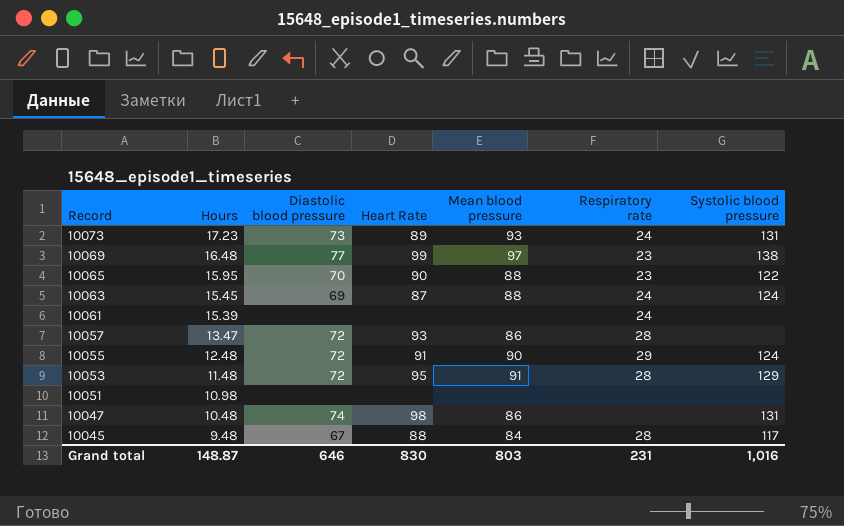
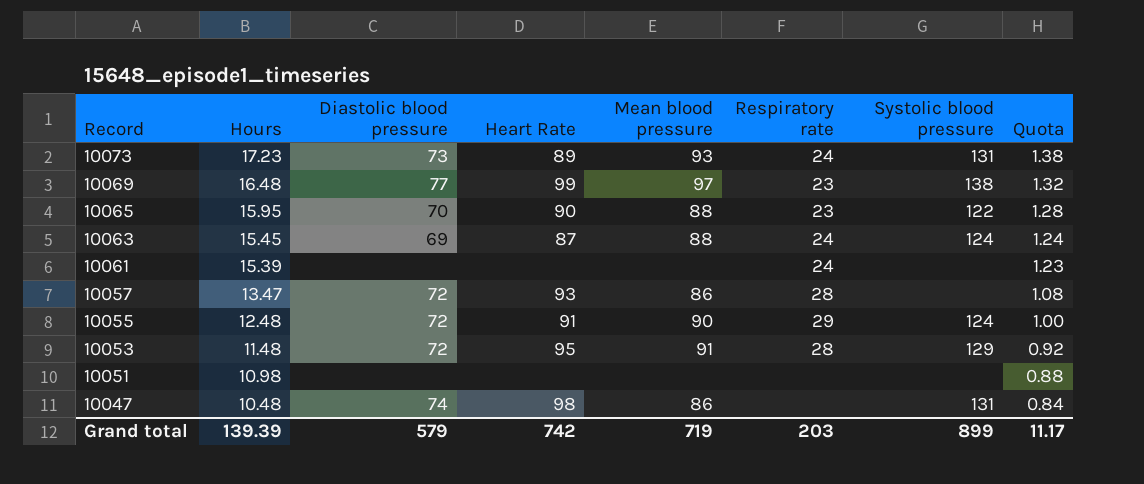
column Quota | formula: none -> [Hours] * 0.08
row 10045: 9.48 | 67 | 88 | 84 | 28 | 117 -> none
Grand total | Hours: 148.87 -> 139.39
Grand total | Diastolic blood pressure: 646 -> 579
Grand total | Heart Rate: 830 -> 742
Grand total | Mean blood pressure: 803 -> 719
Grand total | Respiratory rate: 231 -> 203
Grand total | Systolic blood pressure: 1,016 -> 899

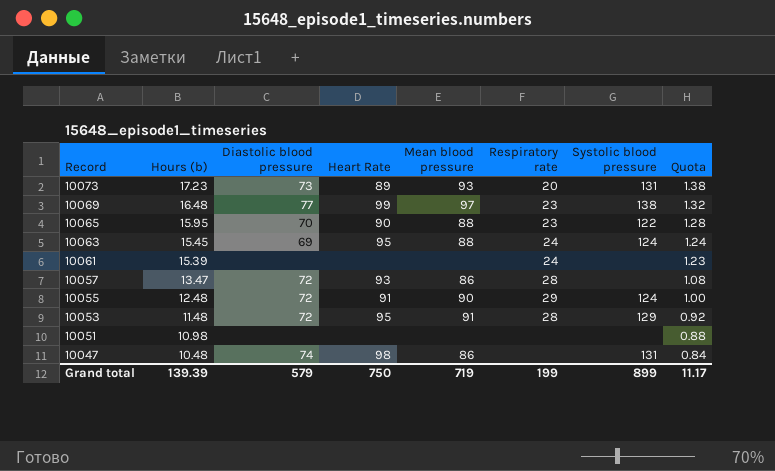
column name: Hours -> Hours (b)
10073 | Respiratory rate: 24 -> 20
10063 | Heart Rate: 87 -> 95
Grand total | Heart Rate: 742 -> 750
Grand total | Respiratory rate: 203 -> 199

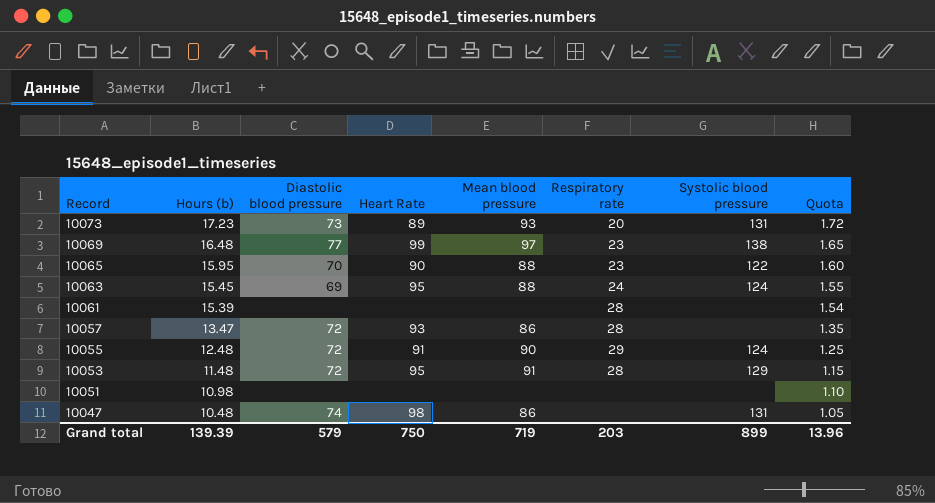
column Quota | formula: [Hours (b)] * 0.08 -> [Hours (b)] * 0.1
10061 | Respiratory rate: 24 -> 28
Grand total | Respiratory rate: 199 -> 203
Grand total | Quota: 11.17 -> 13.96

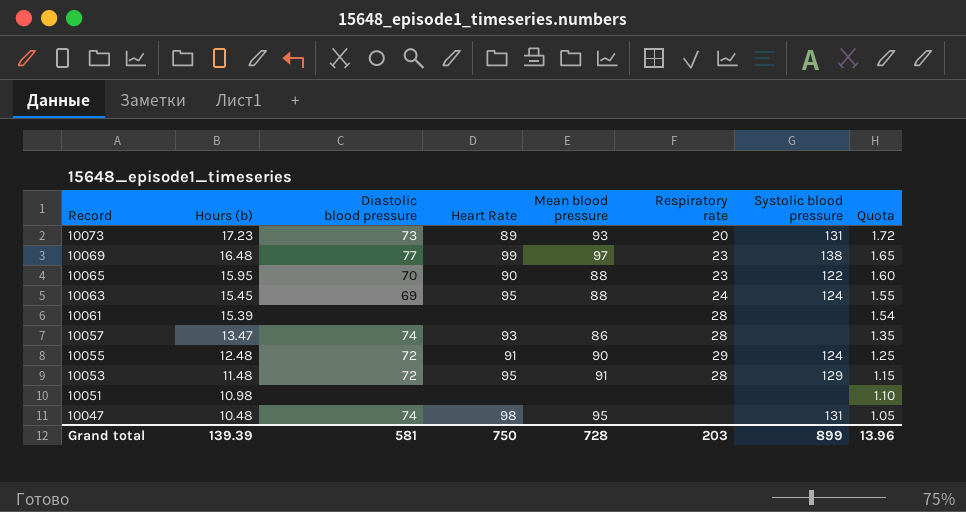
10057 | Diastolic blood pressure: 72 -> 74
10047 | Mean blood pressure: 86 -> 95
Grand total | Diastolic blood pressure: 579 -> 581
Grand total | Mean blood pressure: 719 -> 728

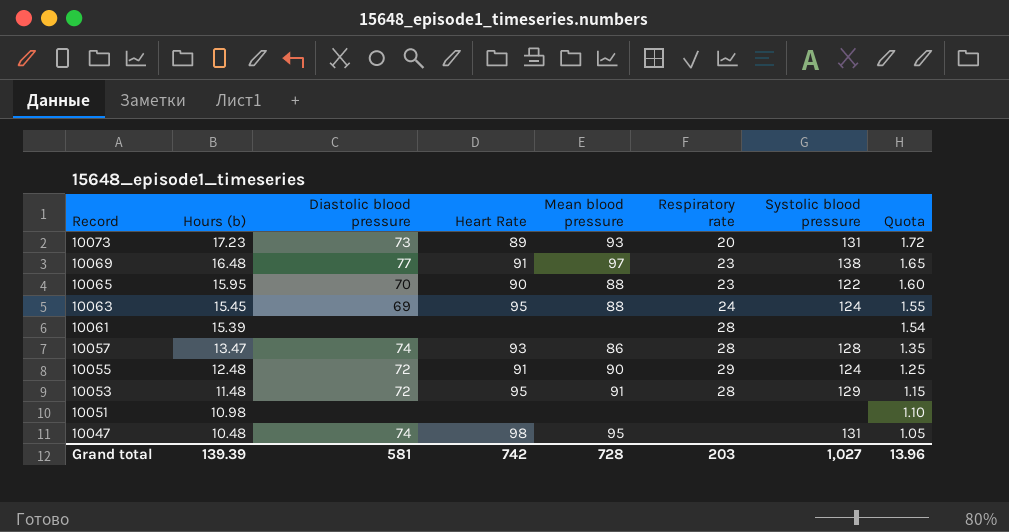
10069 | Heart Rate: 99 -> 91
10057 | Systolic blood pressure: none -> 128
Grand total | Heart Rate: 750 -> 742
Grand total | Systolic blood pressure: 899 -> 1,027

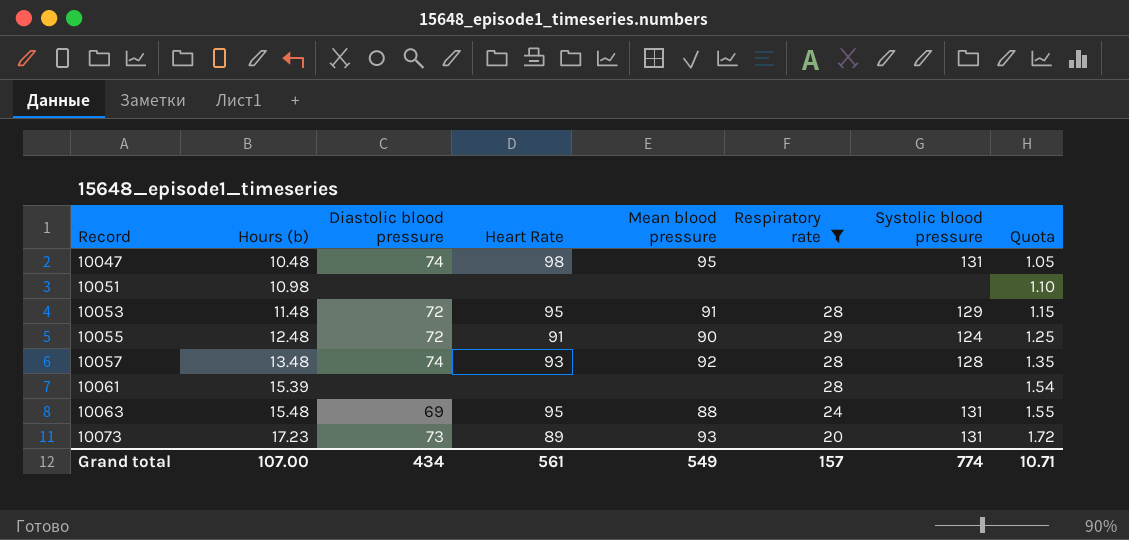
filter: none -> Respiratory rate != 23
row order: Record descending -> Record ascending
10057 | Hours (b): 13.47 -> 13.48
10057 | Mean blood pressure: 86 -> 92
10063 | Hours (b): 15.45 -> 15.48
10063 | Systolic blood pressure: 124 -> 131
Grand total | Hours (b): 139.39 -> 107.00
Grand total | Diastolic blood pressure: 581 -> 434
Grand total | Heart Rate: 742 -> 561
Grand total | Mean blood pressure: 728 -> 549
Grand total | Respiratory rate: 203 -> 157
Grand total | Systolic blood pressure: 1,027 -> 774
Grand total | Quota: 13.96 -> 10.71

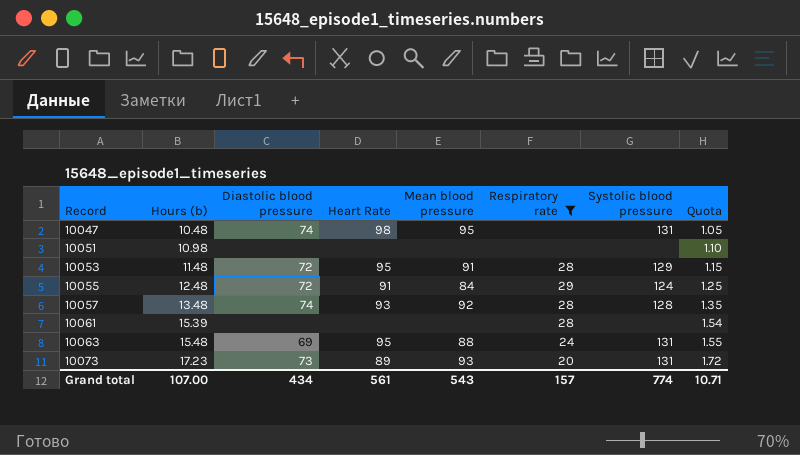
10055 | Mean blood pressure: 90 -> 84
Grand total | Mean blood pressure: 549 -> 543

